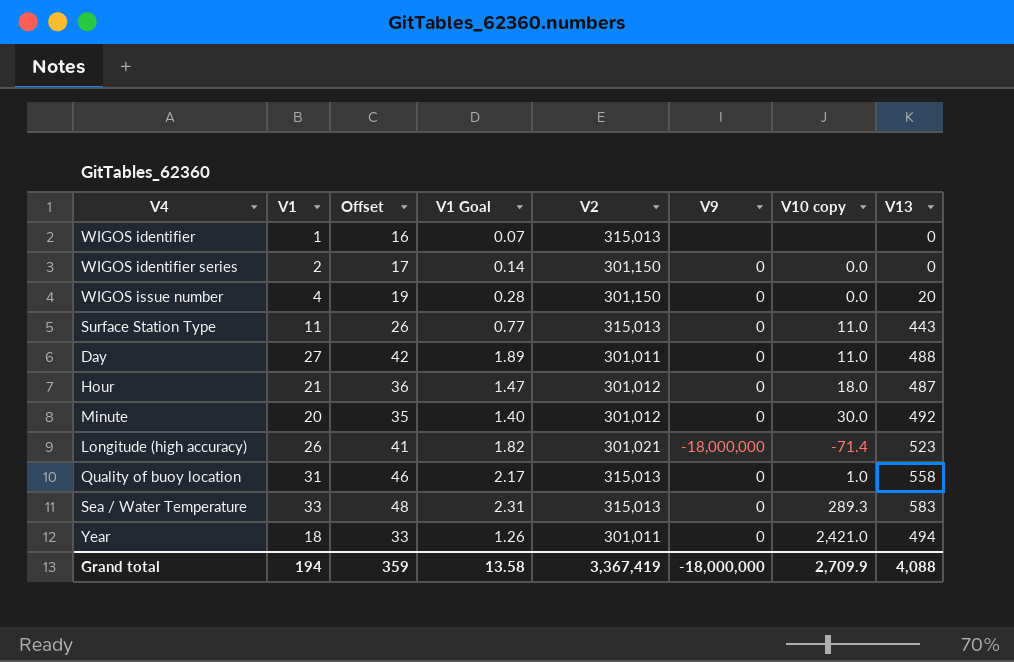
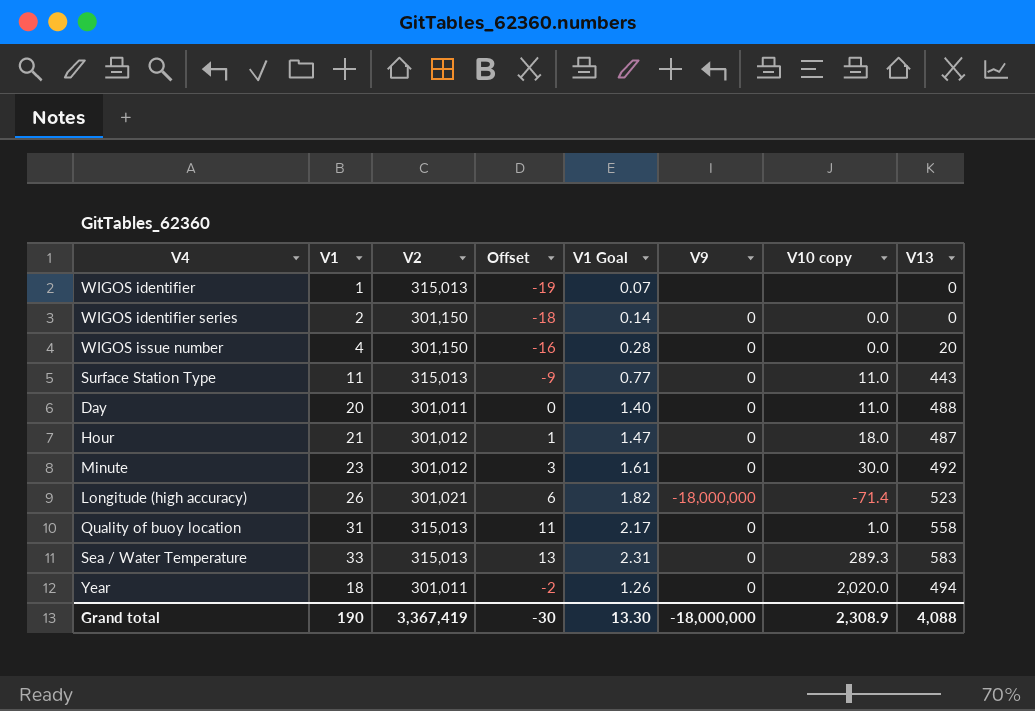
column V2 | position: 5 -> 3
column Offset | formula: [V1] + 15 -> [V1] - 20
Day | V1: 27 -> 20
Day | V1 Goal: 1.89 -> 1.40
Minute | V1: 20 -> 23
Minute | V1 Goal: 1.40 -> 1.61
Year | V10 copy: 2,421.0 -> 2,020.0
Grand total | V1: 194 -> 190
Grand total | Offset: 359 -> -30
Grand total | V1 Goal: 13.58 -> 13.30
Grand total | V10 copy: 2,709.9 -> 2,308.9

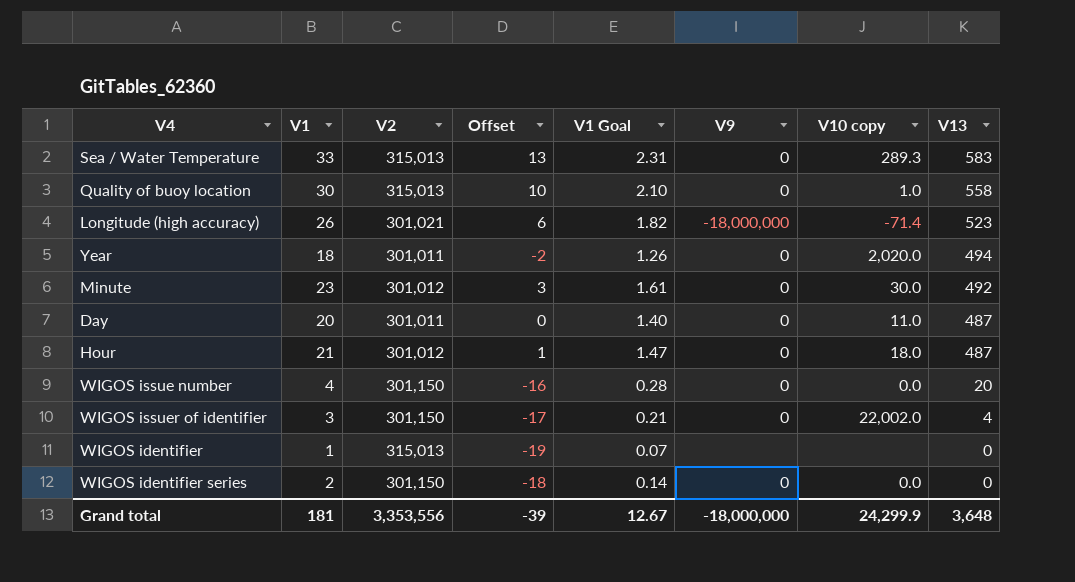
row order: none -> V13 descending
row Surface Station Type: 11 | 315,013 | -9 | 0.77 | 0 | 11.0 | 443 -> none
Quality of buoy location | V1: 31 -> 30
Quality of buoy location | Offset: 11 -> 10
Quality of buoy location | V1 Goal: 2.17 -> 2.10
Day | V13: 488 -> 487
row WIGOS issuer of identifier: none -> 3 | 301,150 | -17 | 0.21 | 0 | 22,002.0 | 4
Grand total | V1: 190 -> 181
Grand total | V2: 3,367,419 -> 3,353,556
Grand total | Offset: -30 -> -39
Grand total | V1 Goal: 13.30 -> 12.67
Grand total | V10 copy: 2,308.9 -> 24,299.9
Grand total | V13: 4,088 -> 3,648

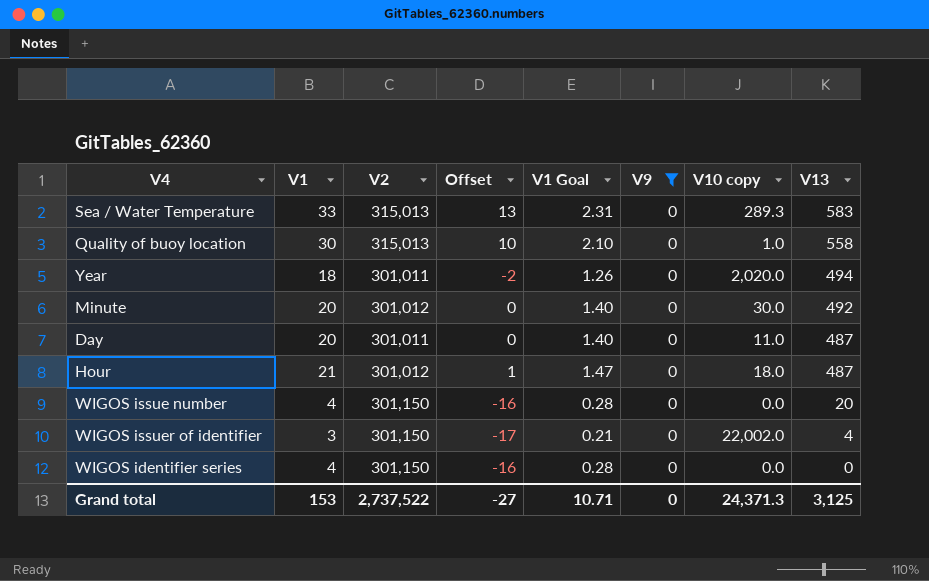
filter: none -> V9 = 0
Minute | V1: 23 -> 20
Minute | Offset: 3 -> 0
Minute | V1 Goal: 1.61 -> 1.40
WIGOS identifier series | V1: 2 -> 4
WIGOS identifier series | Offset: -18 -> -16
WIGOS identifier series | V1 Goal: 0.14 -> 0.28
Grand total | V1: 181 -> 153
Grand total | V2: 3,353,556 -> 2,737,522
Grand total | Offset: -39 -> -27
Grand total | V1 Goal: 12.67 -> 10.71
Grand total | V9: -18,000,000 -> 0
Grand total | V10 copy: 24,299.9 -> 24,371.3
Grand total | V13: 3,648 -> 3,125

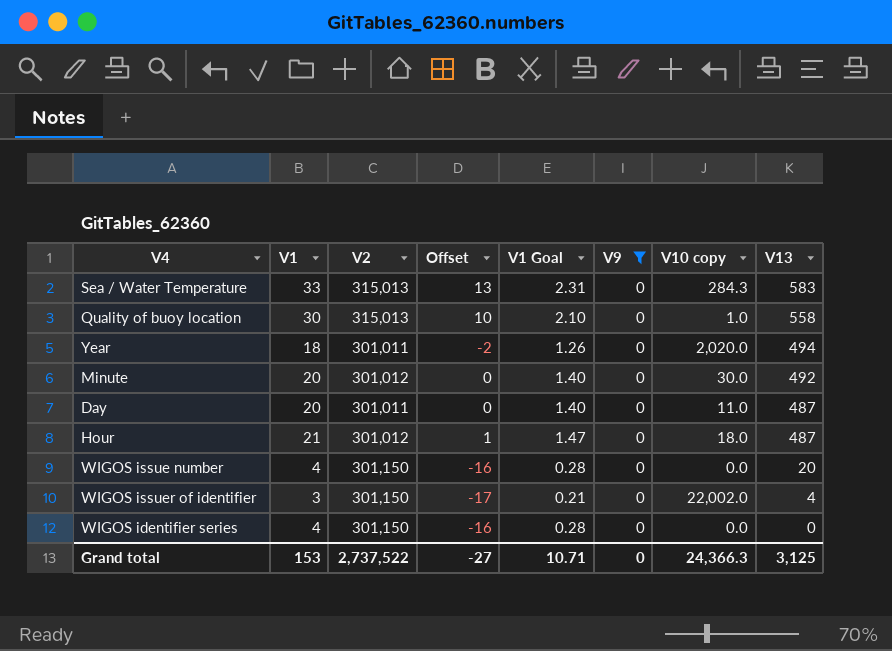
Sea / Water Temperature | V10 copy: 289.3 -> 284.3
Grand total | V10 copy: 24,371.3 -> 24,366.3

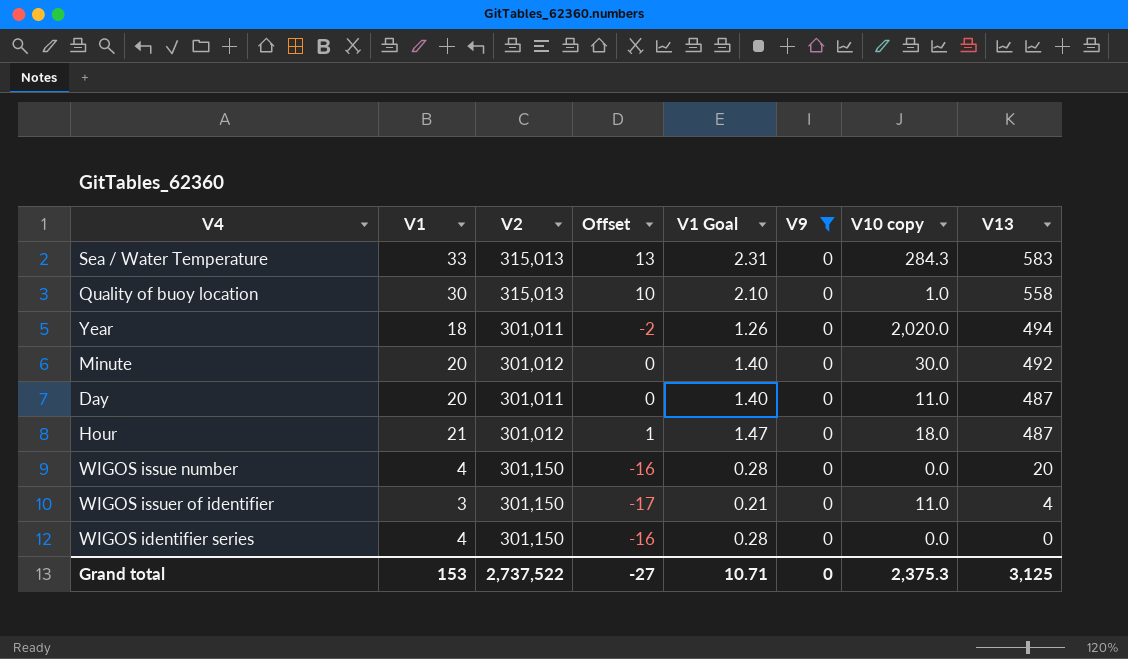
WIGOS issuer of identifier | V10 copy: 22,002.0 -> 11.0
Grand total | V10 copy: 24,366.3 -> 2,375.3

